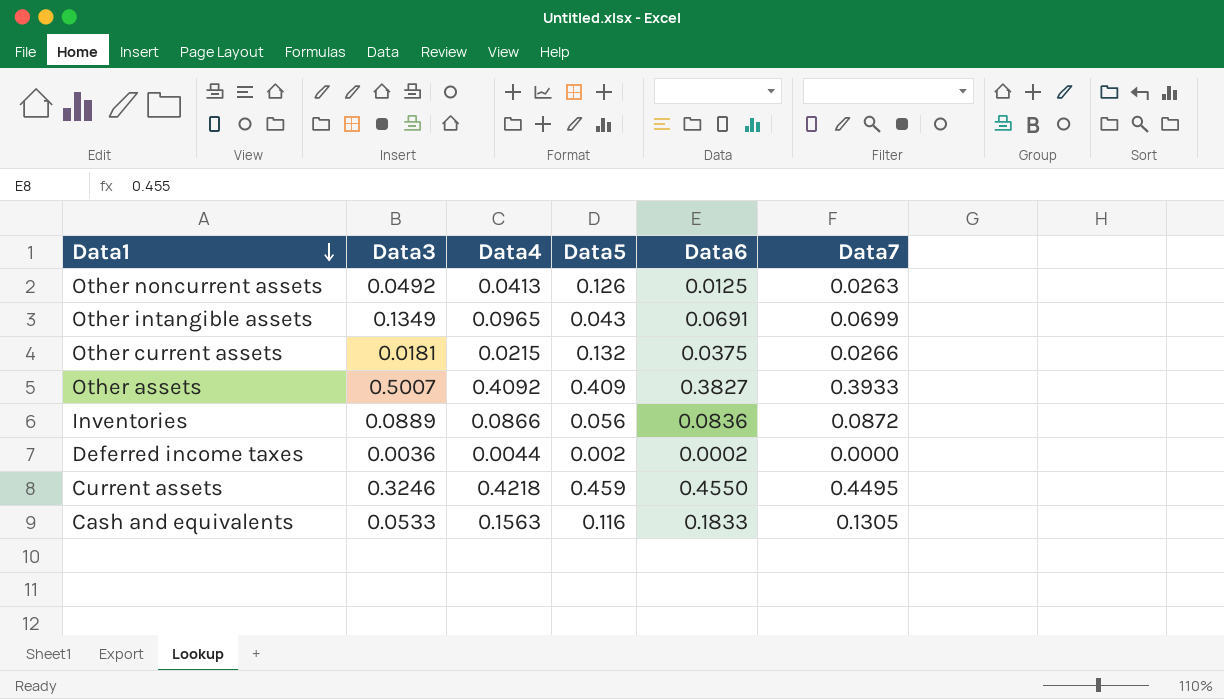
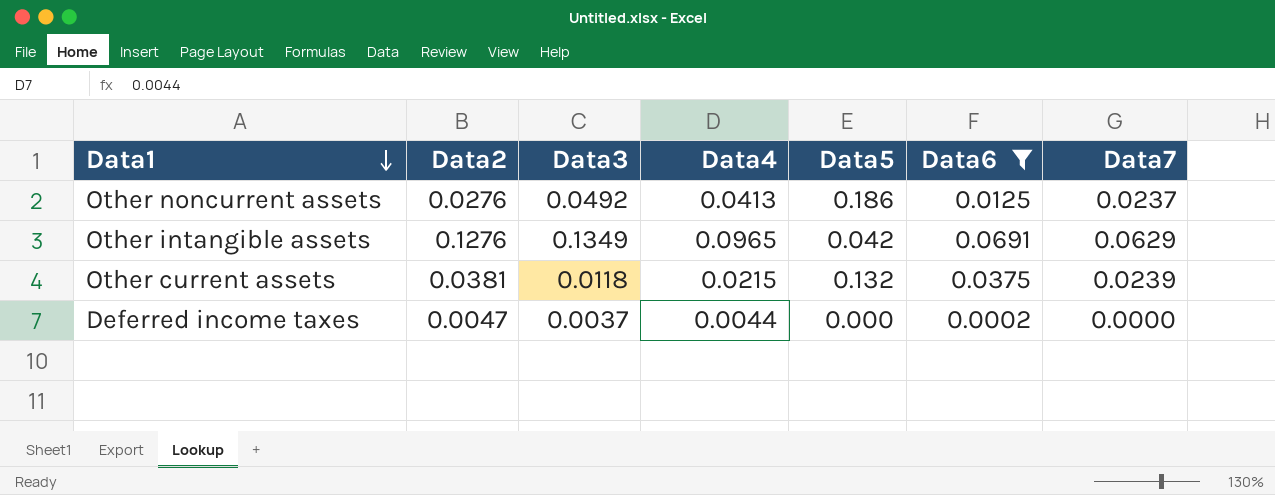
filter: none -> Data6 <= 0.0691
column Data2 | position: none -> 2
Other noncurrent assets | Data5: 0.126 -> 0.186
Other noncurrent assets | Data7: 0.0263 -> 0.0237
Other intangible assets | Data5: 0.043 -> 0.042
Other intangible assets | Data7: 0.0699 -> 0.0629
Other current assets | Data3: 0.0181 -> 0.0118
Other current assets | Data7: 0.0266 -> 0.0239
Deferred income taxes | Data3: 0.0036 -> 0.0037
Deferred income taxes | Data5: 0.002 -> 0.000

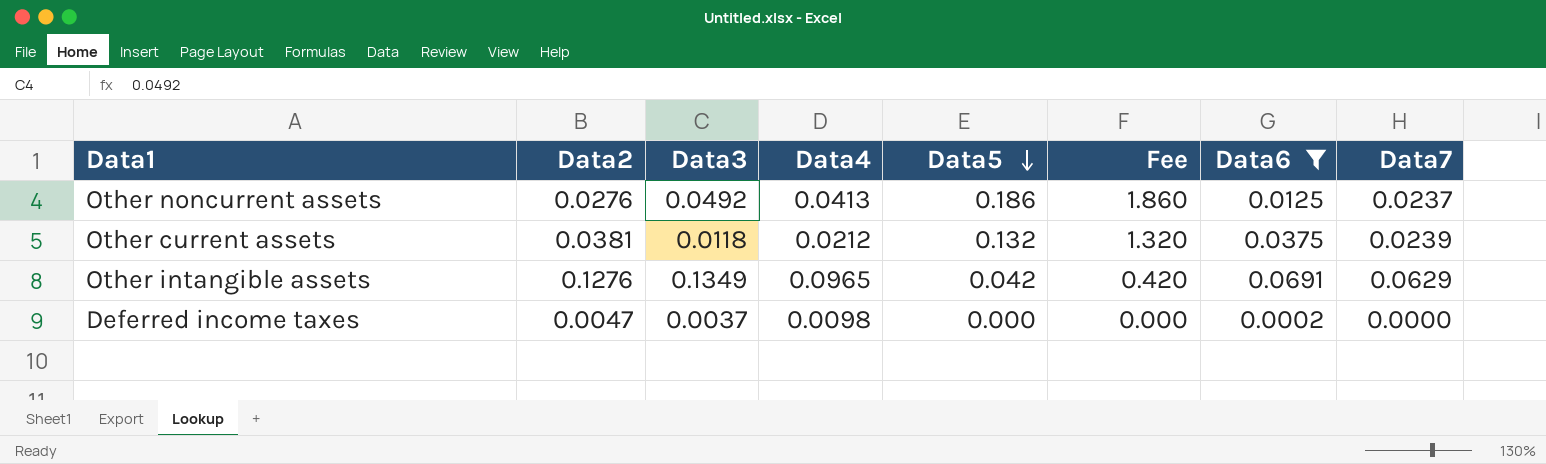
row order: Data1 descending -> Data5 descending
column Fee | formula: none -> [Data5] * 10
Other current assets | Data4: 0.0215 -> 0.0212
Deferred income taxes | Data4: 0.0044 -> 0.0098

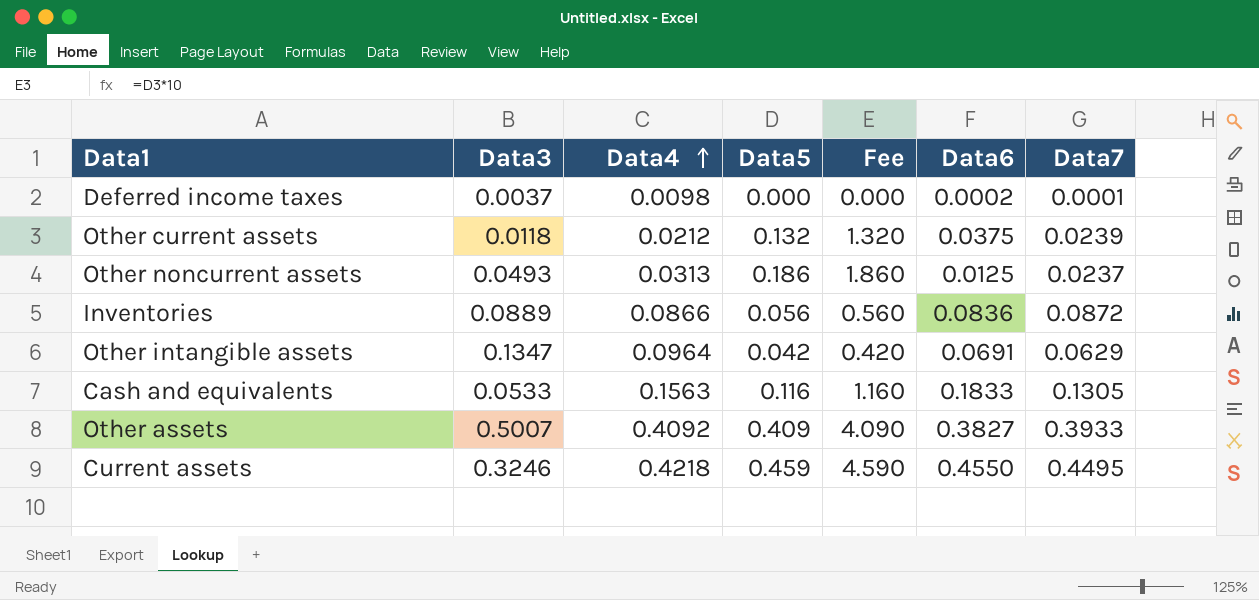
filter: Data6 <= 0.0691 -> none
row order: Data5 descending -> Data4 ascending
column Data2 | position: 2 -> none
Deferred income taxes | Data7: 0.0000 -> 0.0001
Other noncurrent assets | Data3: 0.0492 -> 0.0493
Other noncurrent assets | Data4: 0.0413 -> 0.0313
Other intangible assets | Data3: 0.1349 -> 0.1347
Other intangible assets | Data4: 0.0965 -> 0.0964

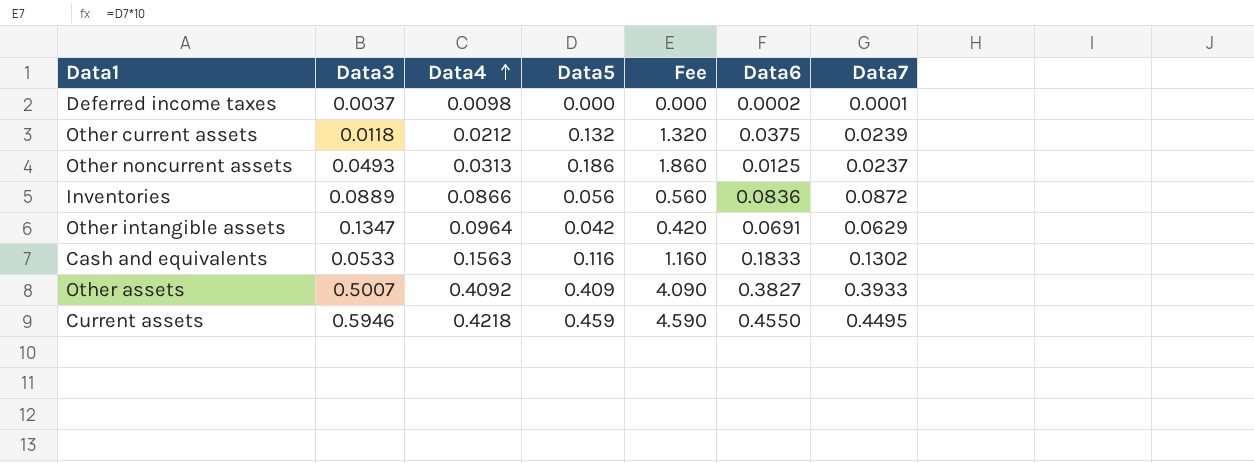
Cash and equivalents | Data7: 0.1305 -> 0.1302
Current assets | Data3: 0.3246 -> 0.5946

